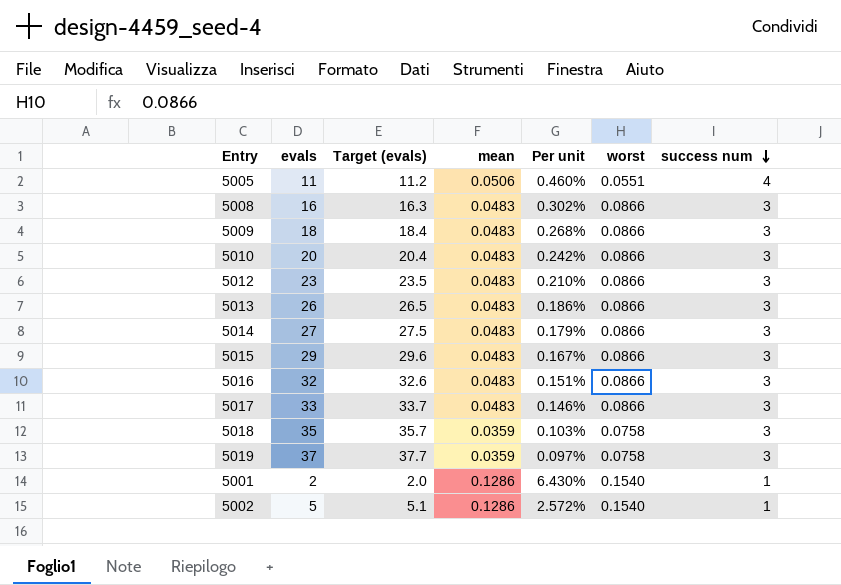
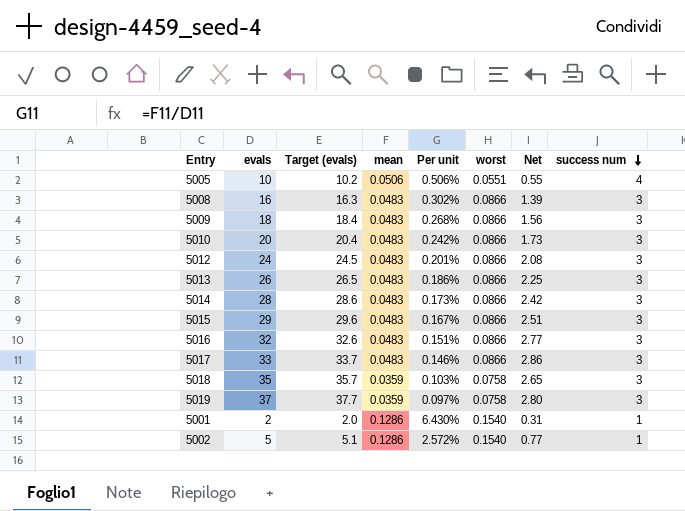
column Net | formula: none -> [evals] * [worst]
5005 | evals: 11 -> 10
5005 | Target (evals): 11.2 -> 10.2
5005 | Per unit: 0.460% -> 0.506%
5012 | evals: 23 -> 24
5012 | Target (evals): 23.5 -> 24.5
5012 | Per unit: 0.210% -> 0.201%
5014 | evals: 27 -> 28
5014 | Target (evals): 27.5 -> 28.6
5014 | Per unit: 0.179% -> 0.173%

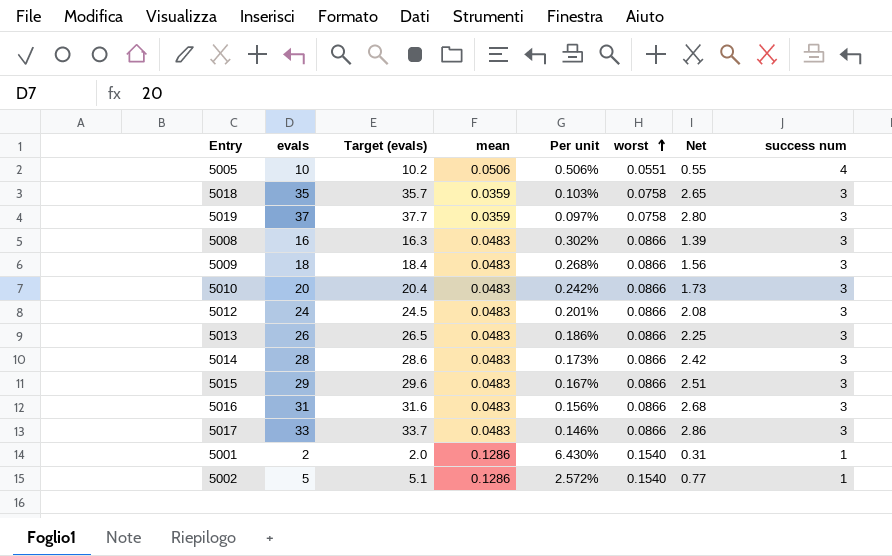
row order: success num descending -> worst ascending
5016 | evals: 32 -> 31
5016 | Target (evals): 32.6 -> 31.6
5016 | Per unit: 0.151% -> 0.156%
5016 | Net: 2.77 -> 2.68

